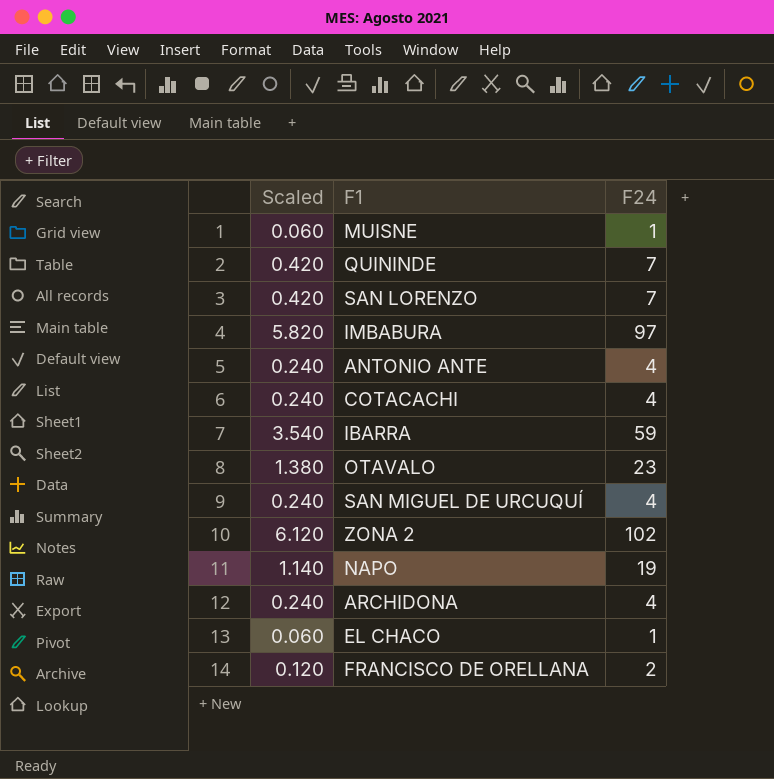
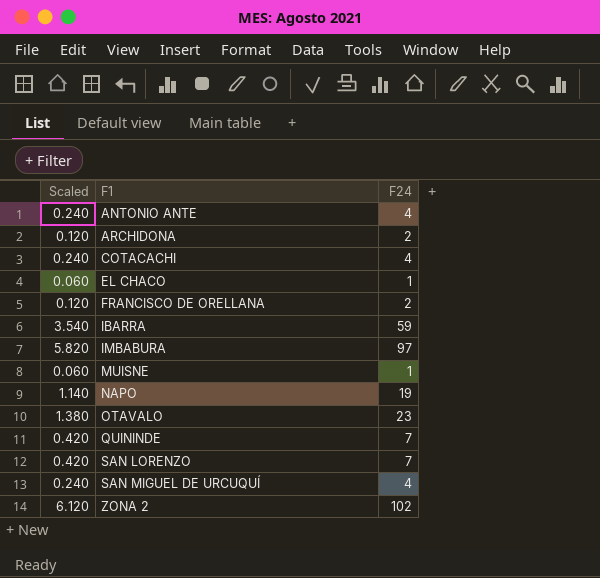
row order: none -> F1 ascending
ARCHIDONA | Scaled: 0.240 -> 0.120
ARCHIDONA | F24: 4 -> 2

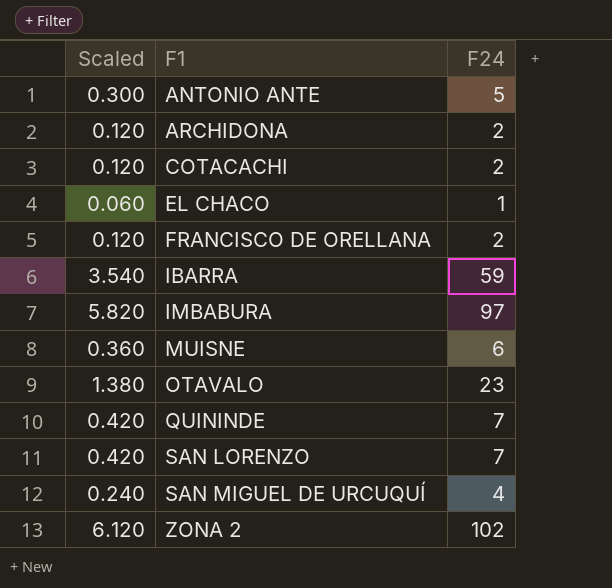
row NAPO: 1.140 | 19 -> none
ANTONIO ANTE | Scaled: 0.240 -> 0.300
ANTONIO ANTE | F24: 4 -> 5
COTACACHI | Scaled: 0.240 -> 0.120
COTACACHI | F24: 4 -> 2
MUISNE | Scaled: 0.060 -> 0.360
MUISNE | F24: 1 -> 6

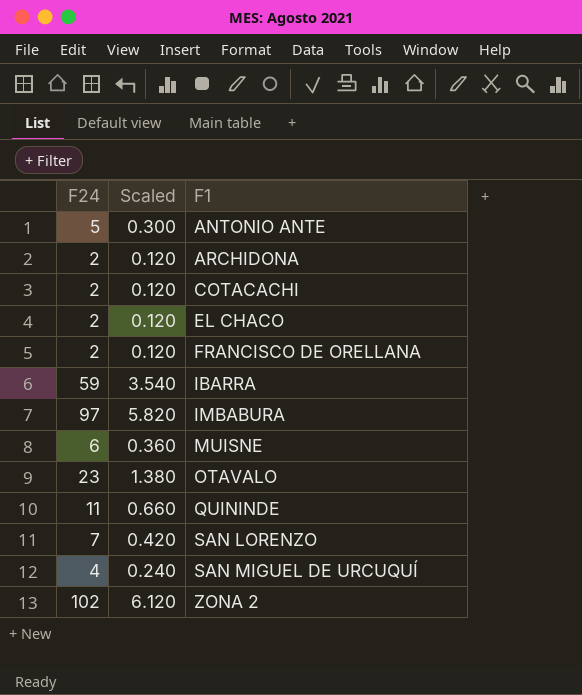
column F24 | position: 3 -> 1
EL CHACO | F24: 1 -> 2
EL CHACO | Scaled: 0.060 -> 0.120
QUININDE | F24: 7 -> 11
QUININDE | Scaled: 0.420 -> 0.660

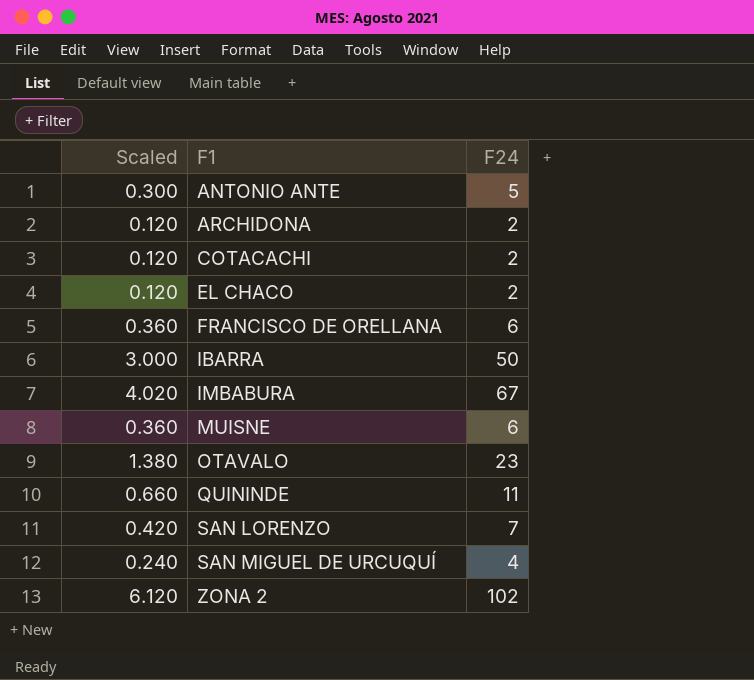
column F24 | position: 1 -> 3
FRANCISCO DE ORELLANA | Scaled: 0.120 -> 0.360
FRANCISCO DE ORELLANA | F24: 2 -> 6
IBARRA | Scaled: 3.540 -> 3.000
IBARRA | F24: 59 -> 50
IMBABURA | Scaled: 5.820 -> 4.020
IMBABURA | F24: 97 -> 67

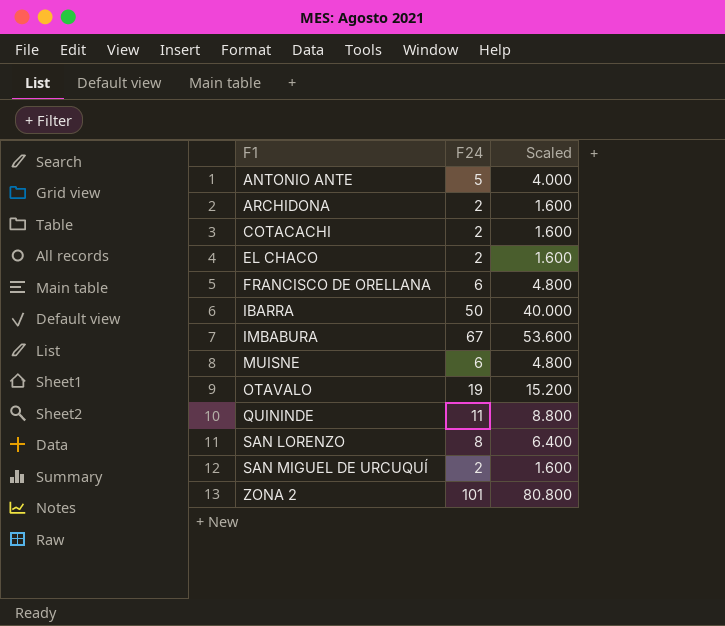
column Scaled | formula: [F24] * 0.06 -> [F24] * 0.8
column Scaled | position: 1 -> 3
OTAVALO | F24: 23 -> 19
SAN LORENZO | F24: 7 -> 8
SAN MIGUEL DE URCUQUÍ | F24: 4 -> 2
ZONA 2 | F24: 102 -> 101

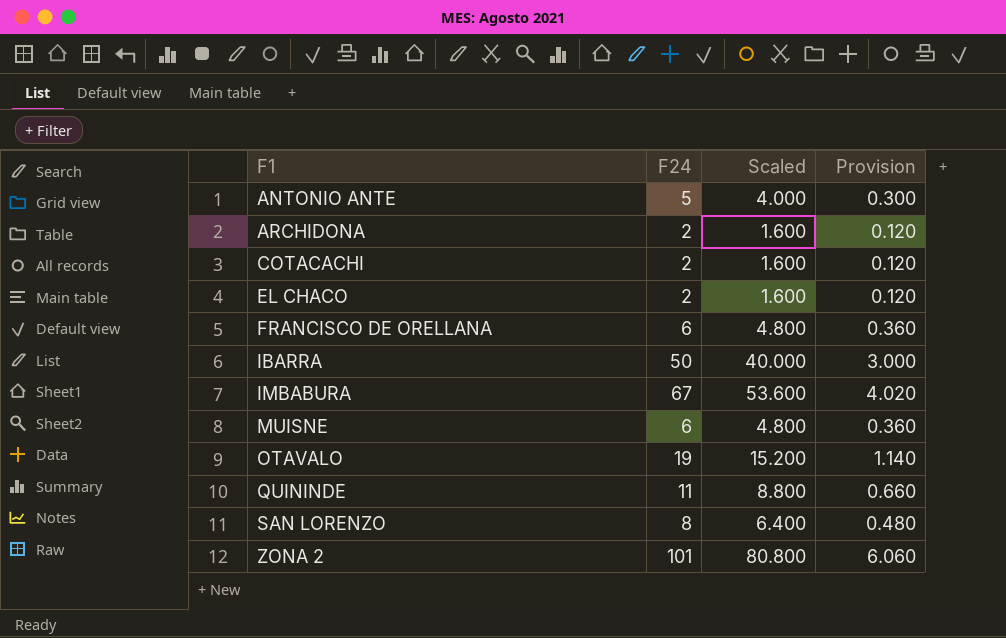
column Provision | formula: none -> [F24] * 0.06
row SAN MIGUEL DE URCUQUÍ: 2 | 1.600 -> none

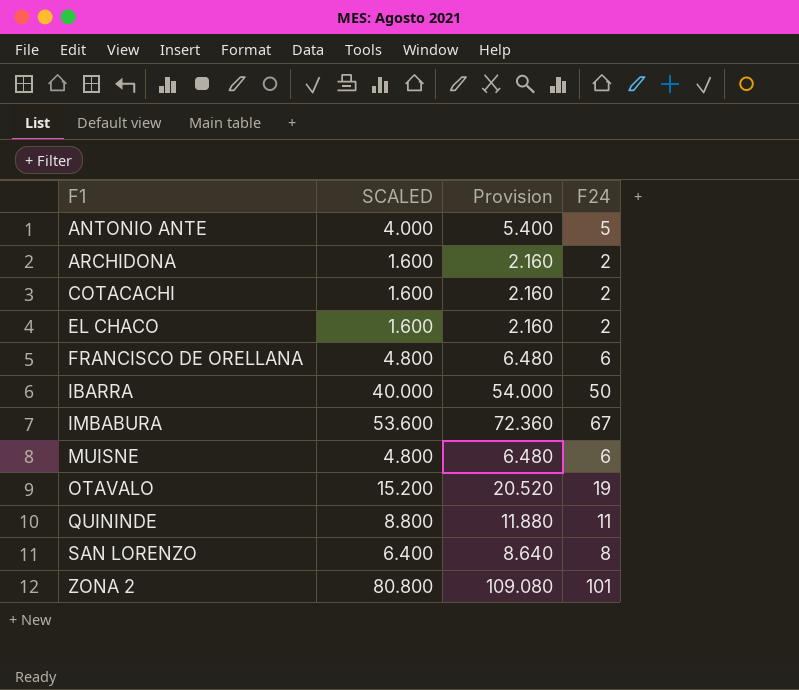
column name: Scaled -> SCALED
column Provision | formula: [F24] * 0.06 -> [F24] * 1.08
column F24 | position: 2 -> 4

